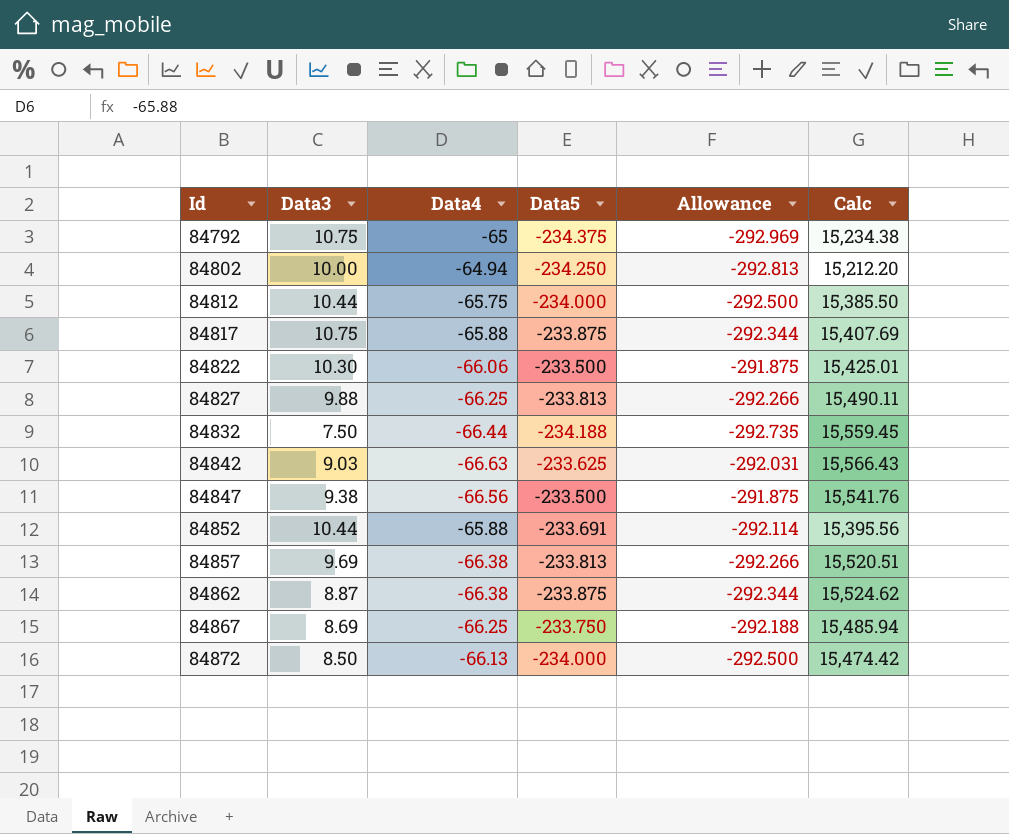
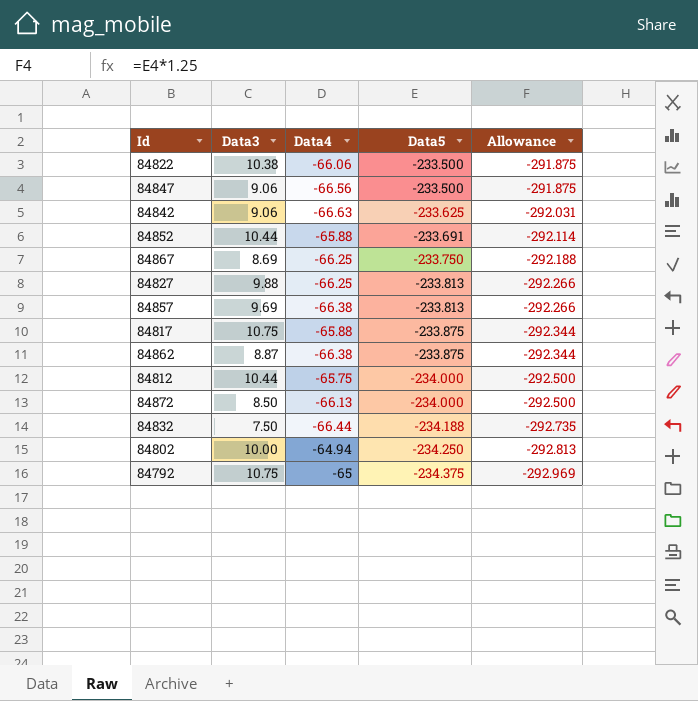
row order: Id ascending -> Data5 descending
column Calc | formula: [Data4] * [Data5] -> none
84822 | Data3: 10.30 -> 10.38
84847 | Data3: 9.38 -> 9.06
84842 | Data3: 9.03 -> 9.06

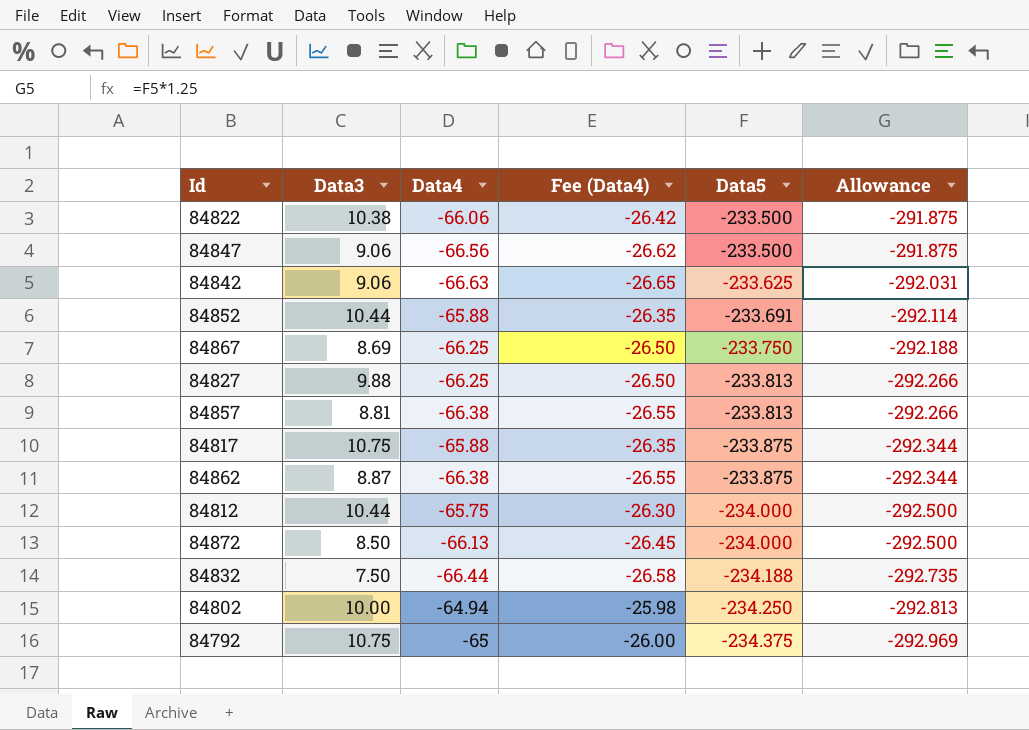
column Fee (Data4) | formula: none -> [Data4] * 0.4
84857 | Data3: 9.69 -> 8.81

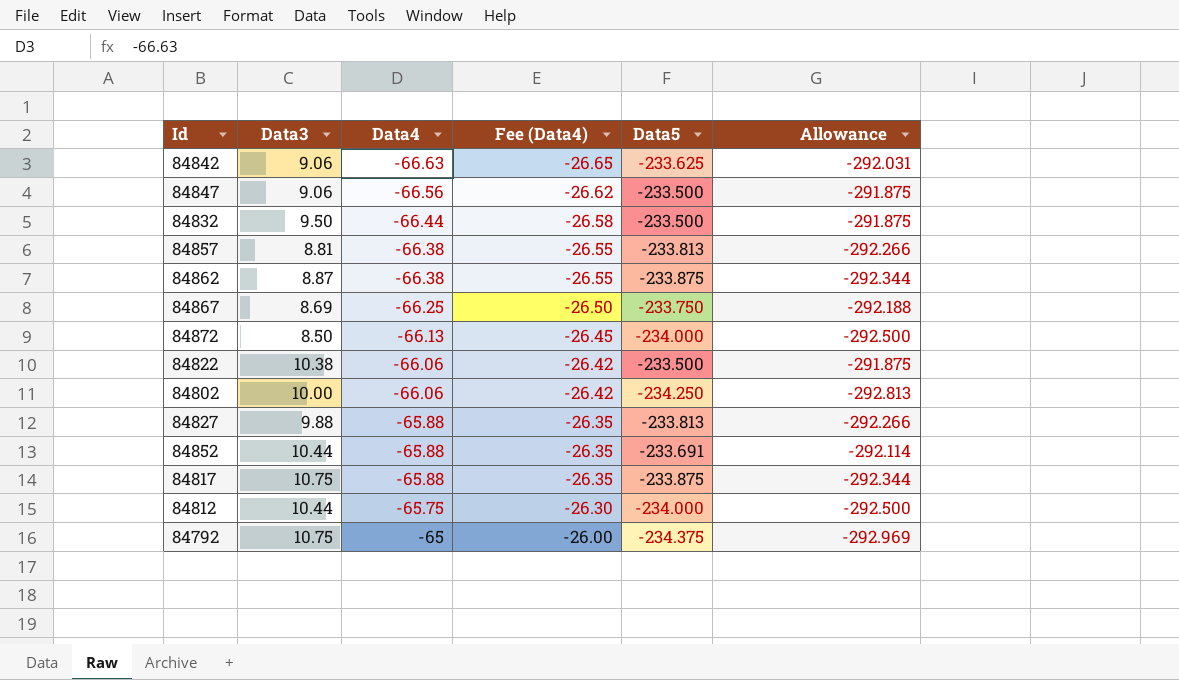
row order: Data5 descending -> Data4 ascending
84832 | Data3: 7.50 -> 9.50
84832 | Data5: -234.188 -> -233.500
84832 | Allowance: -292.735 -> -291.875
84802 | Data4: -64.94 -> -66.06
84802 | Fee (Data4): -25.98 -> -26.42
84827 | Data4: -66.25 -> -65.88
84827 | Fee (Data4): -26.50 -> -26.35

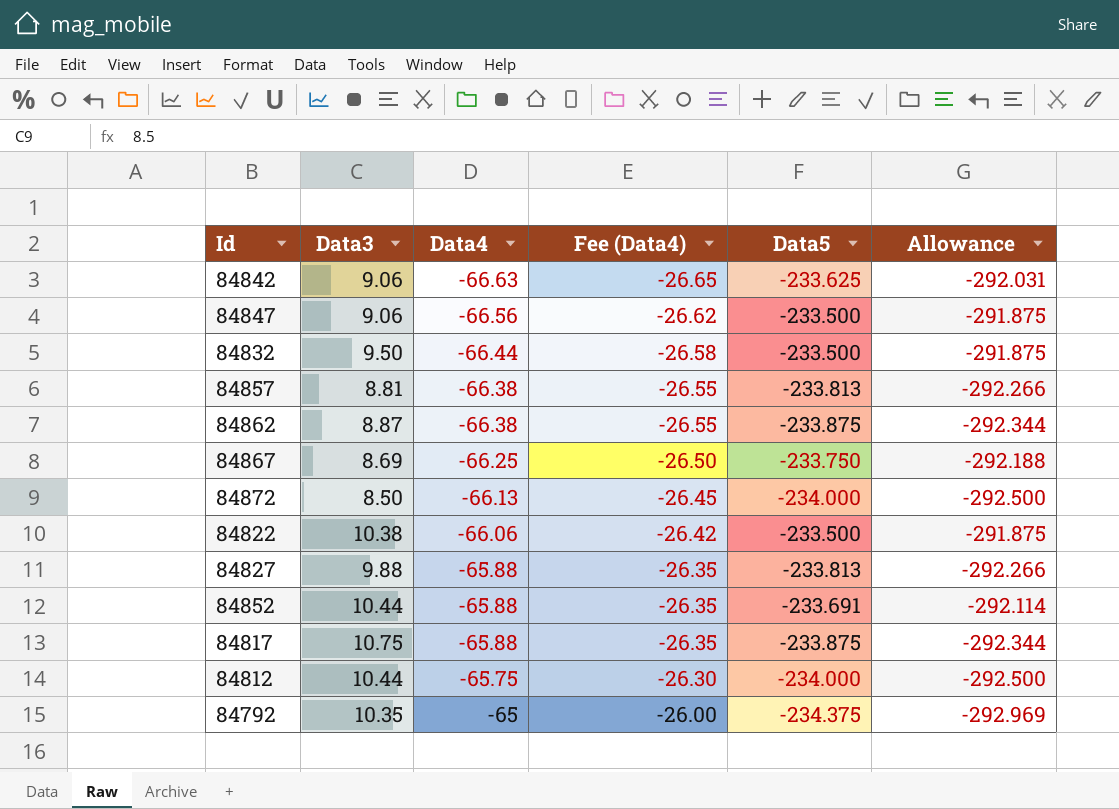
row 84802: 10.00 | -66.06 | -26.42 | -234.250 | -292.813 -> none
84792 | Data3: 10.75 -> 10.35

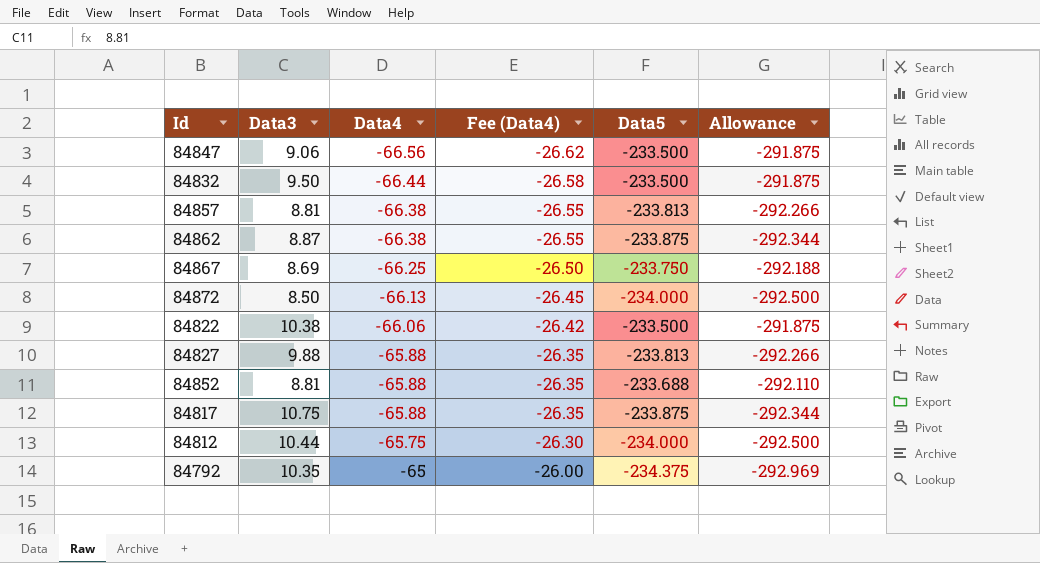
row 84842: 9.06 | -66.63 | -26.65 | -233.625 | -292.031 -> none
84852 | Data3: 10.44 -> 8.81
84852 | Data5: -233.691 -> -233.688
84852 | Allowance: -292.114 -> -292.110

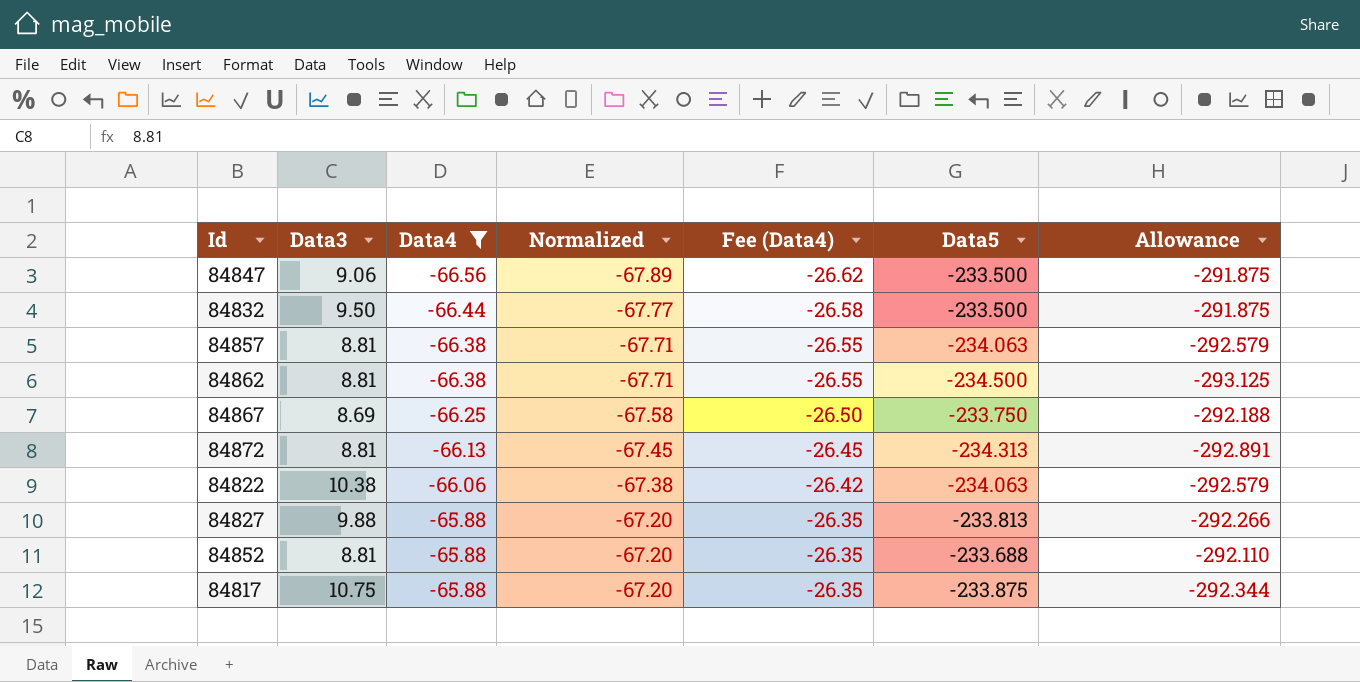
filter: none -> Data4 <= -65.88
column Normalized | formula: none -> [Data4] * 1.02
84857 | Data5: -233.813 -> -234.063
84857 | Allowance: -292.266 -> -292.579
84862 | Data3: 8.87 -> 8.81
84862 | Data5: -233.875 -> -234.500
84862 | Allowance: -292.344 -> -293.125
84872 | Data3: 8.50 -> 8.81
84872 | Data5: -234.000 -> -234.313
84872 | Allowance: -292.500 -> -292.891
84822 | Data5: -233.500 -> -234.063
84822 | Allowance: -291.875 -> -292.579

